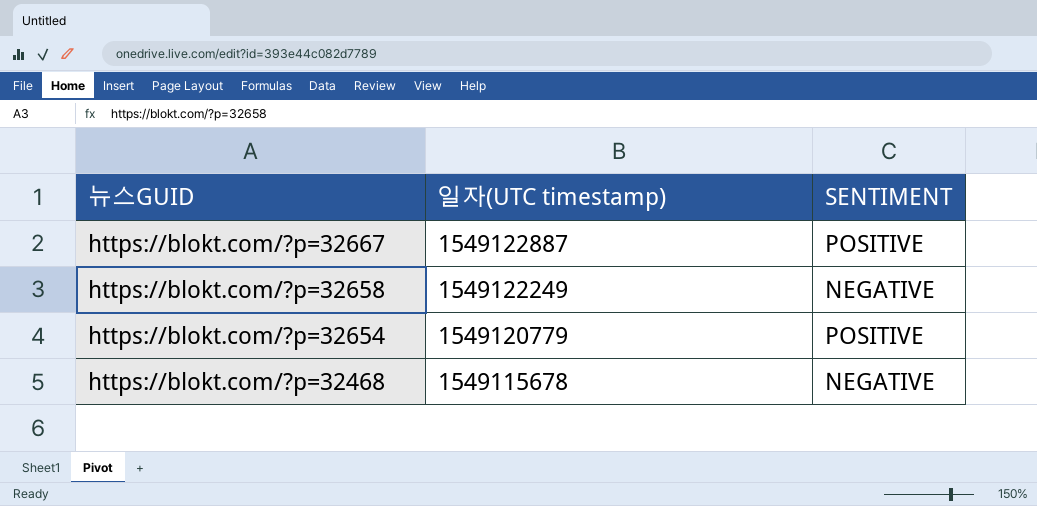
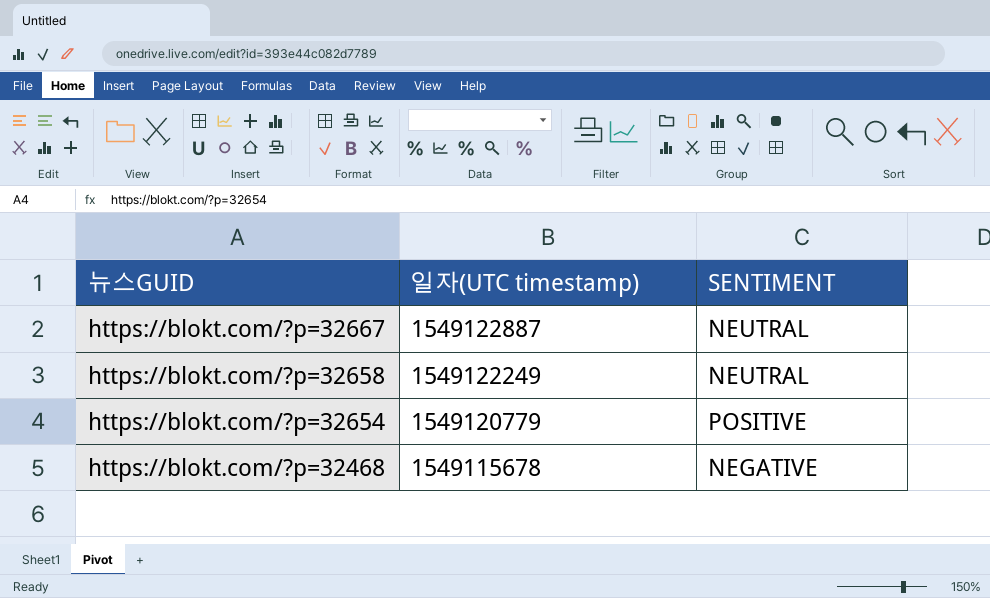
https://blokt.com/?p=32667 | SENTIMENT: POSITIVE -> NEUTRAL
https://blokt.com/?p=32658 | SENTIMENT: NEGATIVE -> NEUTRAL

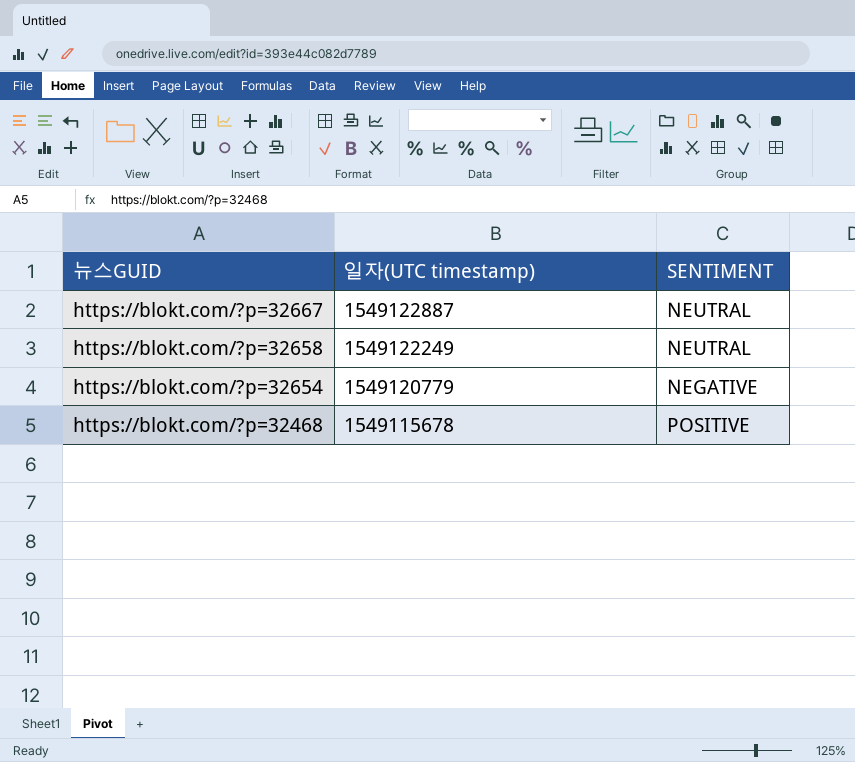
https://blokt.com/?p=32654 | SENTIMENT: POSITIVE -> NEGATIVE
https://blokt.com/?p=32468 | SENTIMENT: NEGATIVE -> POSITIVE

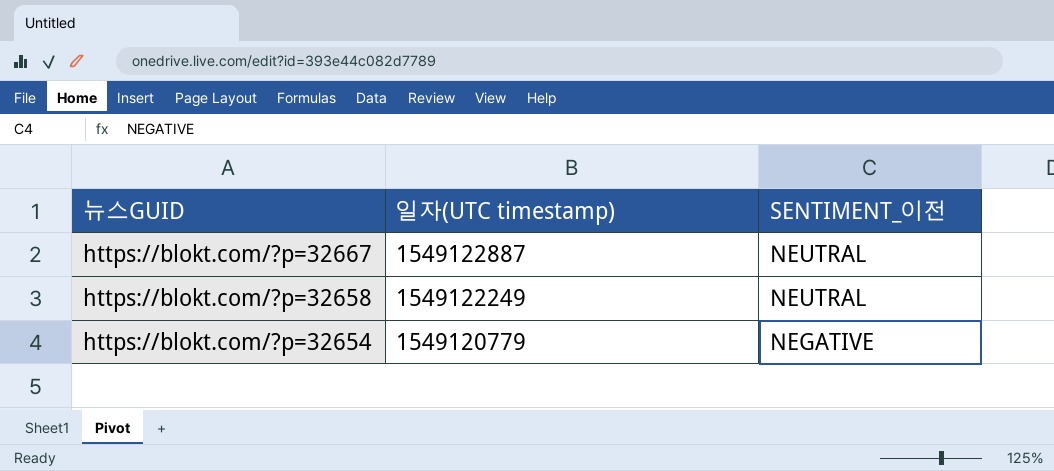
column name: SENTIMENT -> SENTIMENT_이전
row https://blokt.com/?p=32468: 1549115678 | POSITIVE -> none

